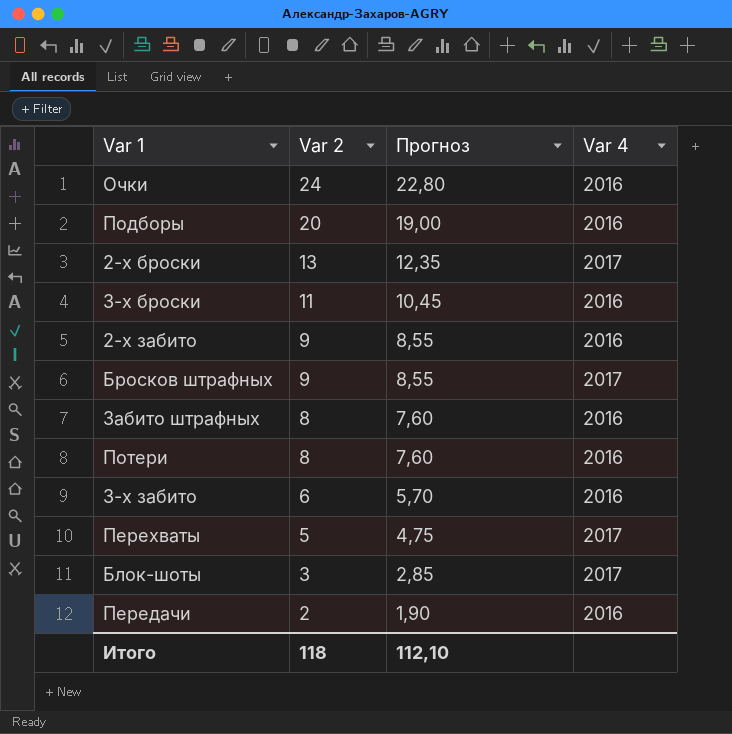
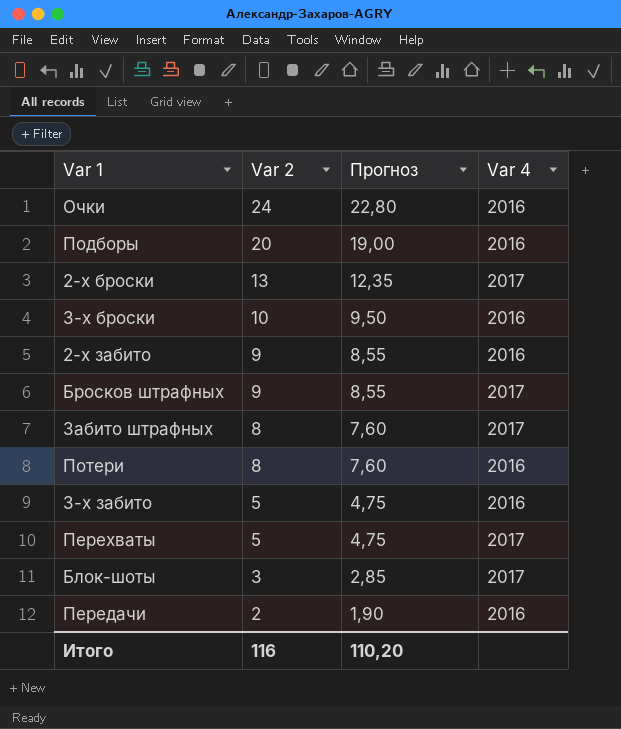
3-х броски | Var 2: 11 -> 10
3-х броски | Прогноз: 10,45 -> 9,50
Забито штрафных | Var 4: 2016 -> 2017
3-х забито | Var 2: 6 -> 5
3-х забито | Прогноз: 5,70 -> 4,75
Итого | Var 2: 118 -> 116
Итого | Прогноз: 112,10 -> 110,20

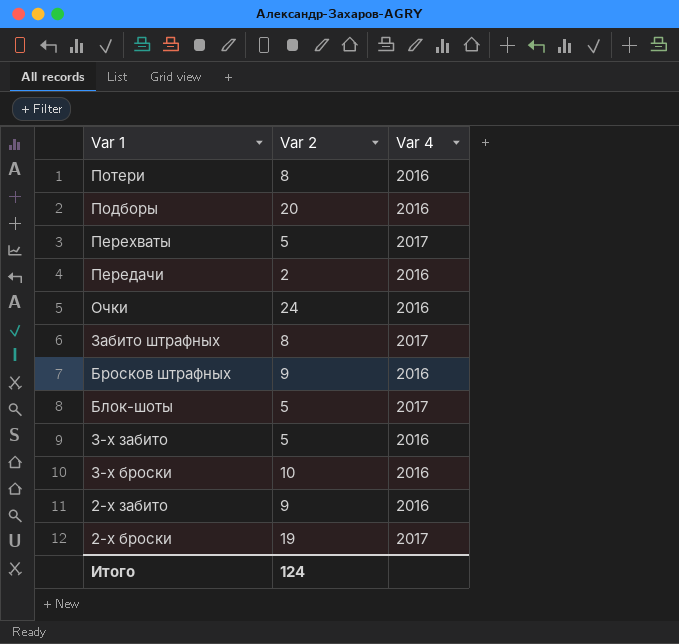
row order: Var 2 descending -> Var 1 descending
column Прогноз | formula: [Var 2] * 0,95 -> none
Бросков штрафных | Var 4: 2017 -> 2016
Блок-шоты | Var 2: 3 -> 5
2-х броски | Var 2: 13 -> 19
Итого | Var 2: 116 -> 124

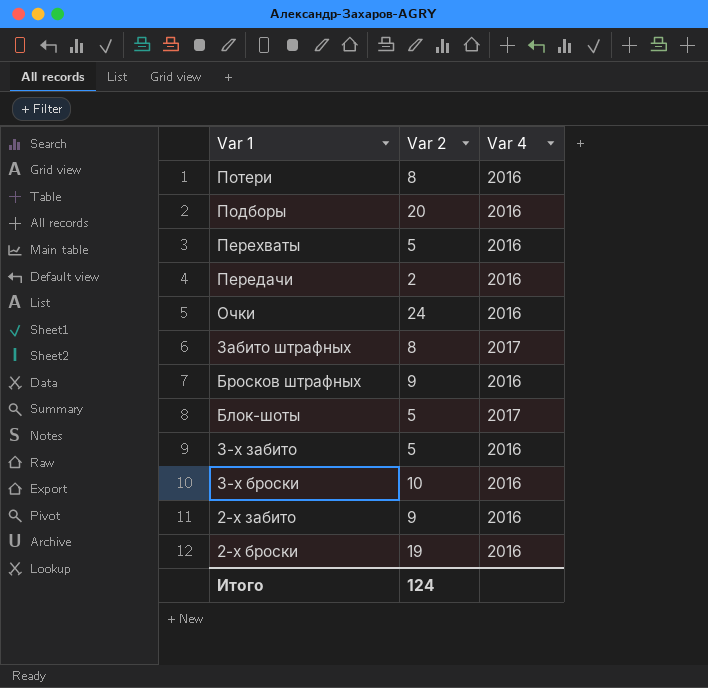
Перехваты | Var 4: 2017 -> 2016
2-х броски | Var 4: 2017 -> 2016

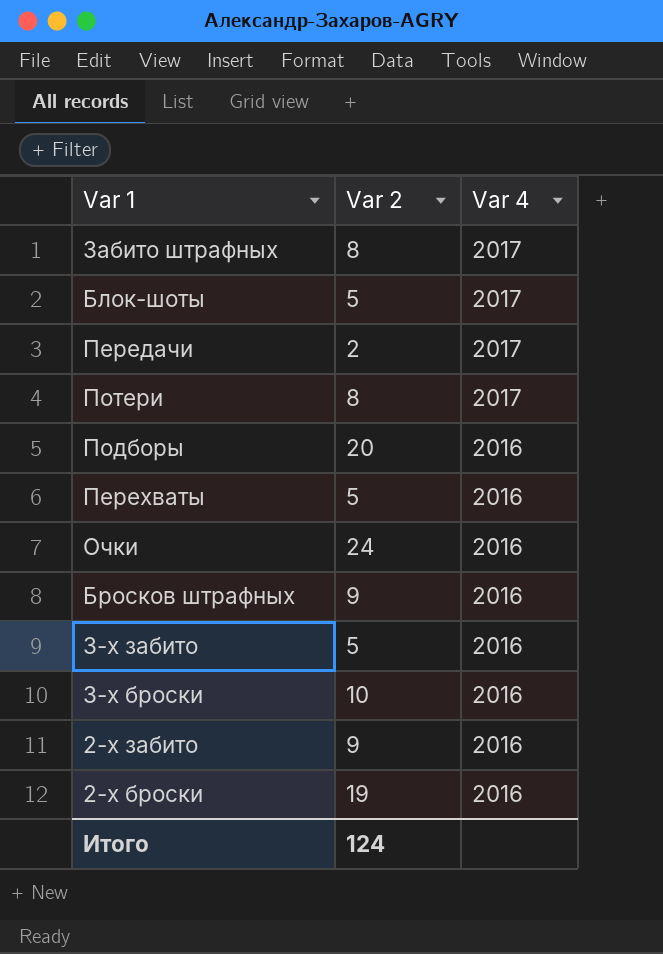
row order: Var 1 descending -> Var 4 descending
Передачи | Var 4: 2016 -> 2017
Потери | Var 4: 2016 -> 2017

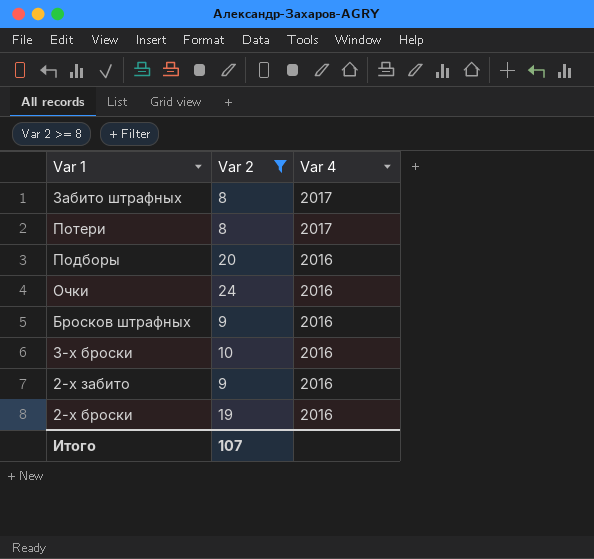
filter: none -> Var 2 >= 8
Итого | Var 2: 124 -> 107

